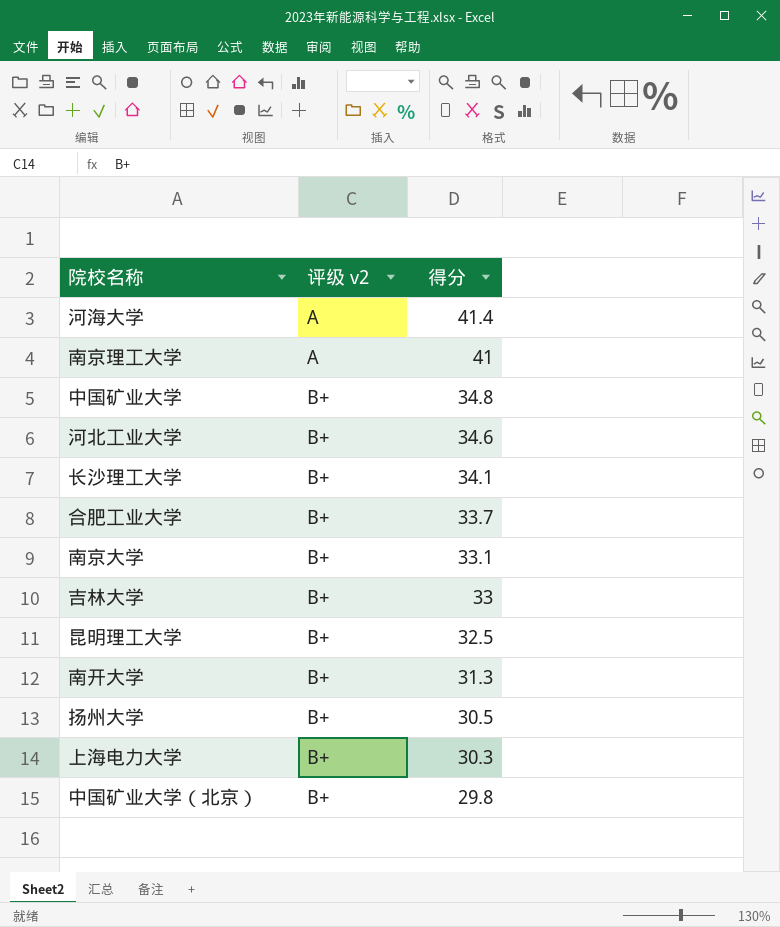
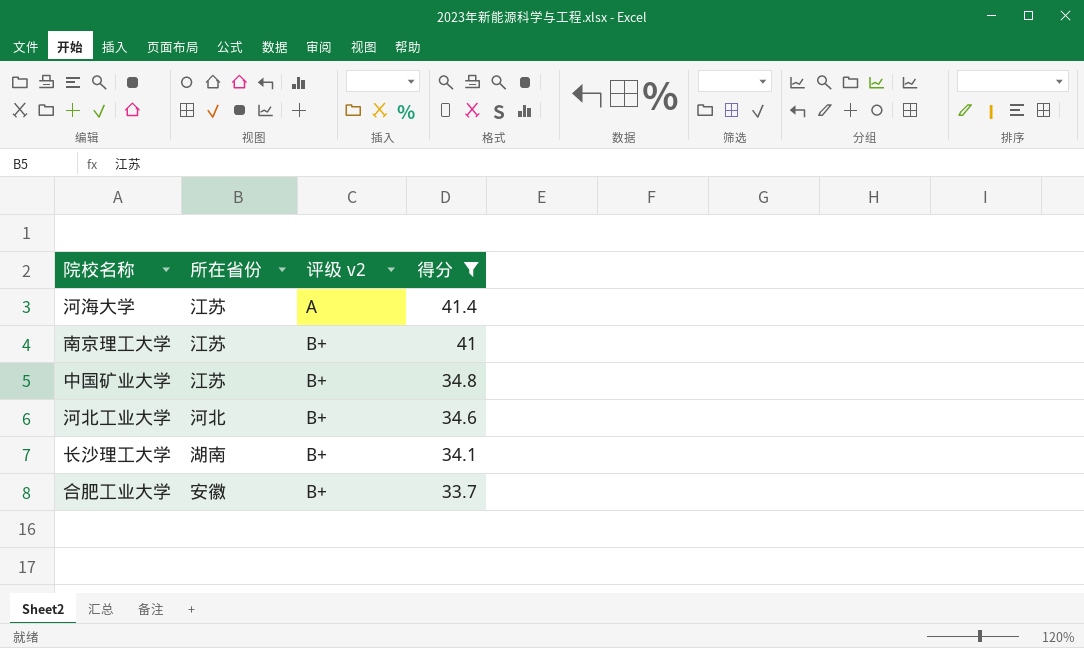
filter: none -> 得分 >= 33.7
column 所在省份 | position: none -> 2
南京理工大学 | 评级 v2: A -> B+

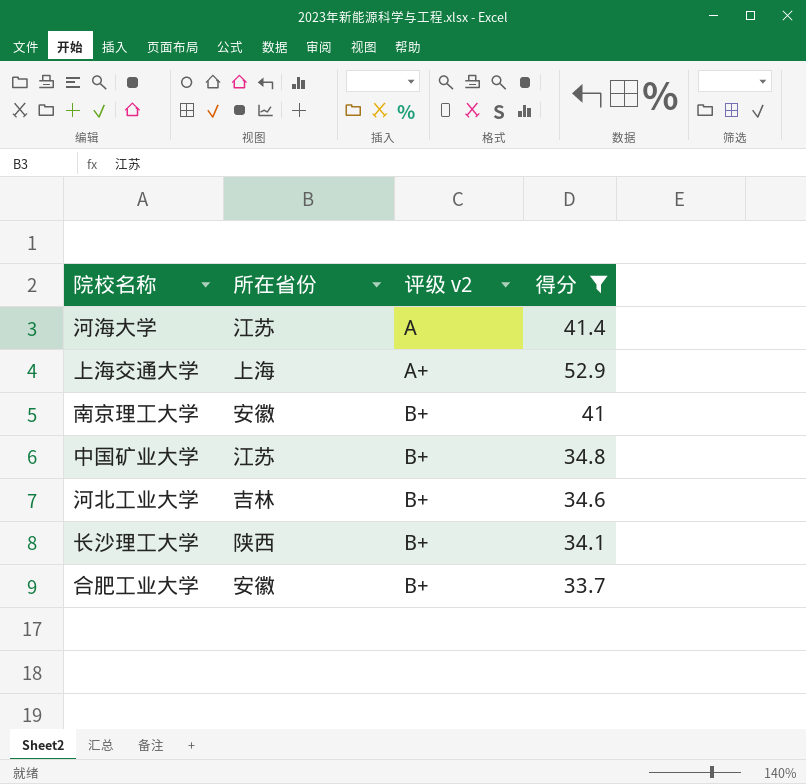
row 上海交通大学: none -> 上海 | A+ | 52.9
南京理工大学 | 所在省份: 江苏 -> 安徽
河北工业大学 | 所在省份: 河北 -> 吉林
长沙理工大学 | 所在省份: 湖南 -> 陕西

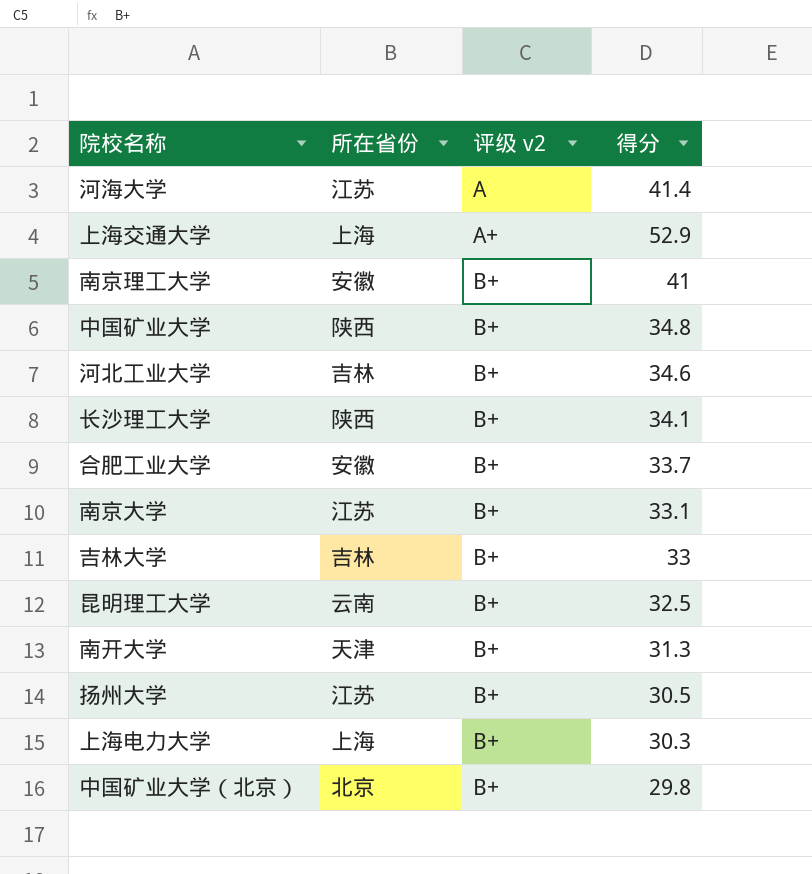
filter: 得分 >= 33.7 -> none
中国矿业大学 | 所在省份: 江苏 -> 陕西

